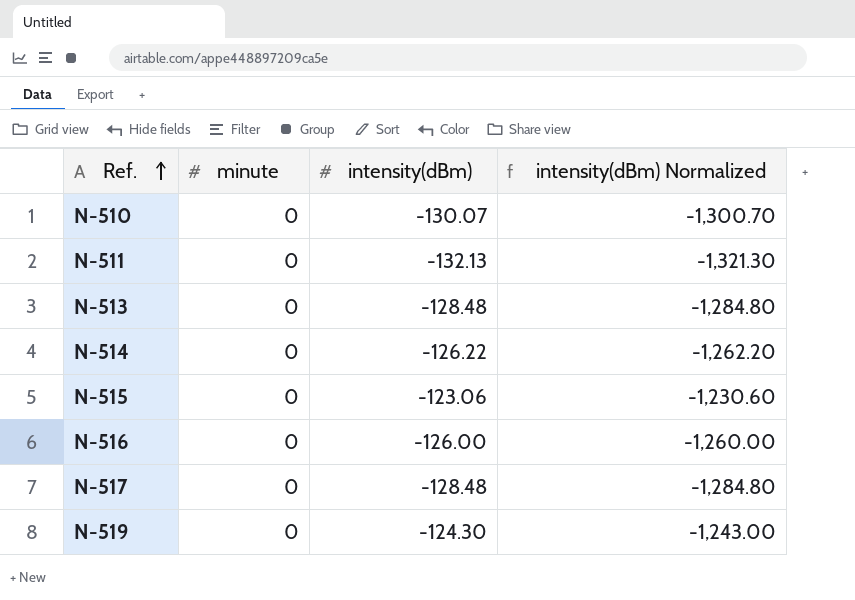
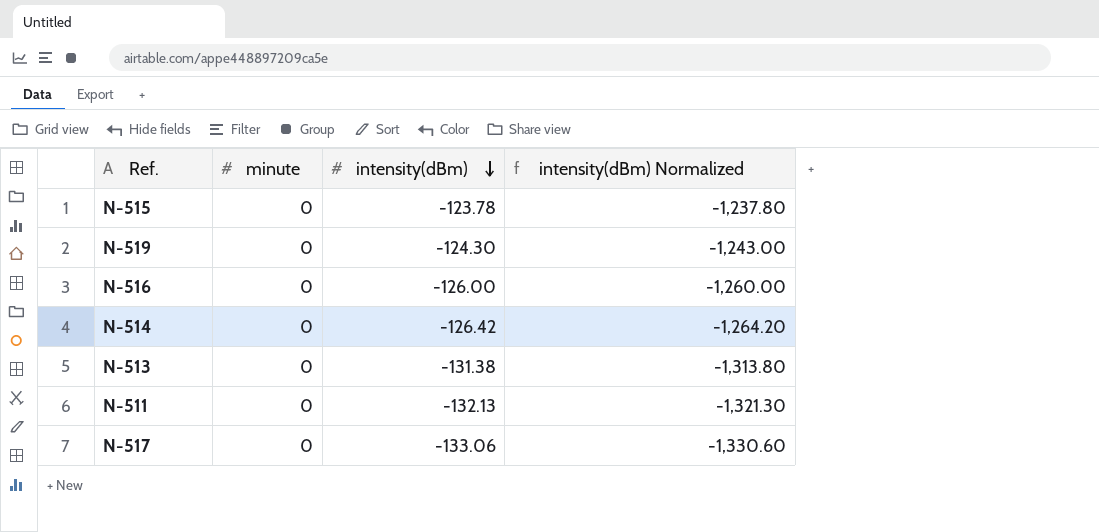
row order: Ref. ascending -> intensity(dBm) descending
row N-510: 0 | -130.07 | -1,300.70 -> none
N-515 | intensity(dBm): -123.06 -> -123.78
N-515 | intensity(dBm) Normalized: -1,230.60 -> -1,237.80
N-514 | intensity(dBm): -126.22 -> -126.42
N-514 | intensity(dBm) Normalized: -1,262.20 -> -1,264.20
N-513 | intensity(dBm): -128.48 -> -131.38
N-513 | intensity(dBm) Normalized: -1,284.80 -> -1,313.80
N-517 | intensity(dBm): -128.48 -> -133.06
N-517 | intensity(dBm) Normalized: -1,284.80 -> -1,330.60

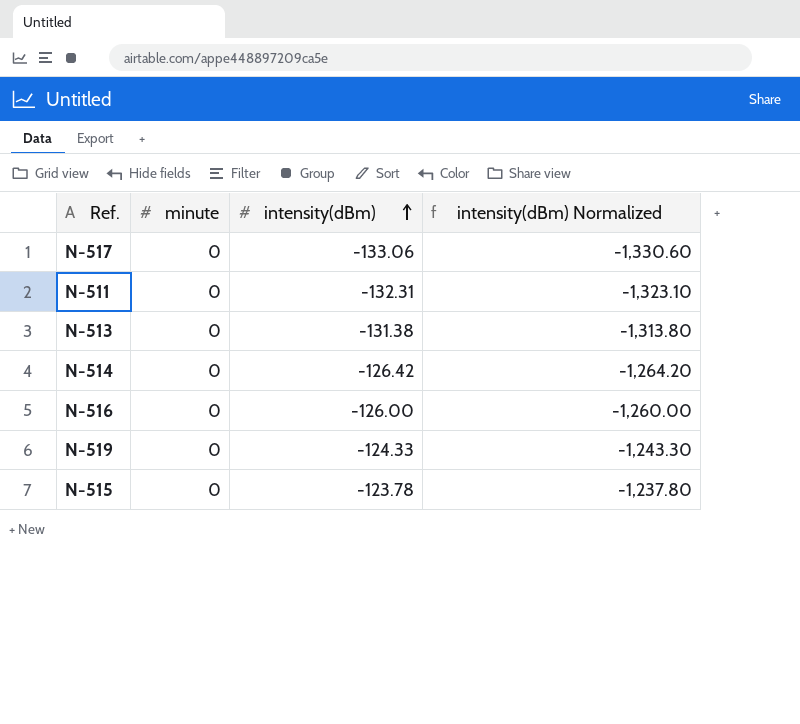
row order: intensity(dBm) descending -> intensity(dBm) ascending
N-511 | intensity(dBm): -132.13 -> -132.31
N-511 | intensity(dBm) Normalized: -1,321.30 -> -1,323.10
N-519 | intensity(dBm): -124.30 -> -124.33
N-519 | intensity(dBm) Normalized: -1,243.00 -> -1,243.30

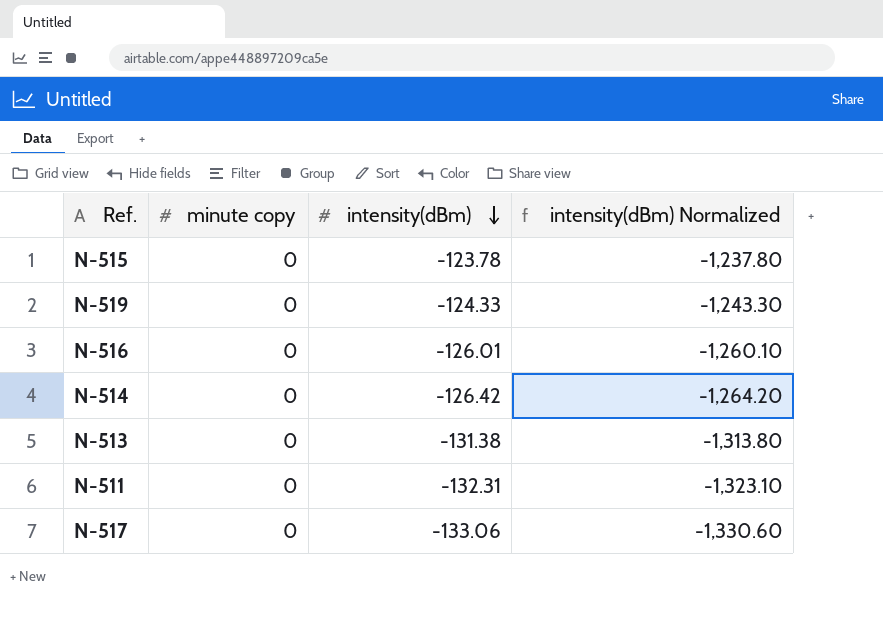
row order: intensity(dBm) ascending -> intensity(dBm) descending
column name: minute -> minute copy
N-516 | intensity(dBm): -126.00 -> -126.01
N-516 | intensity(dBm) Normalized: -1,260.00 -> -1,260.10

